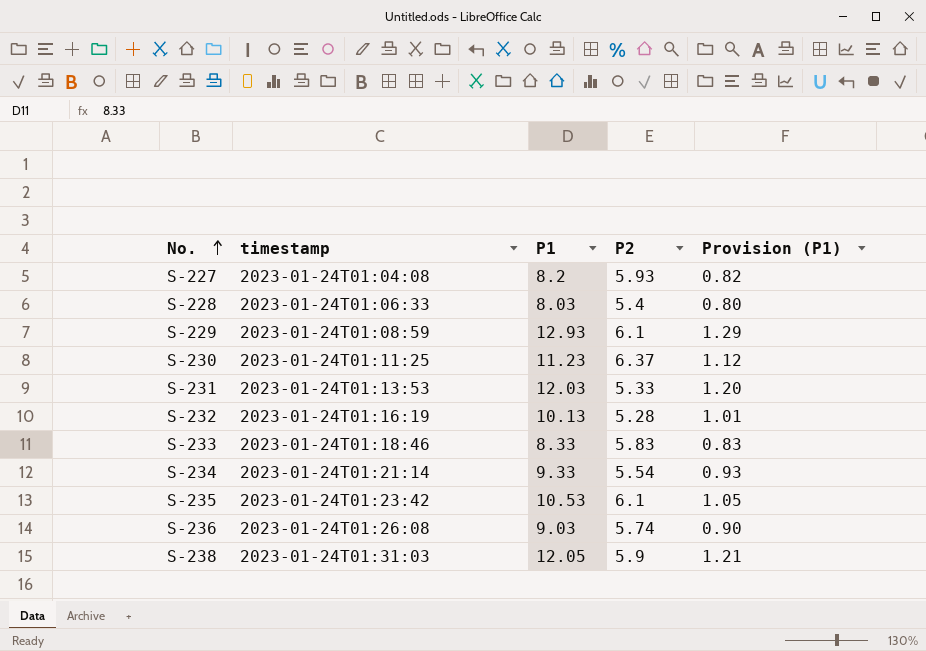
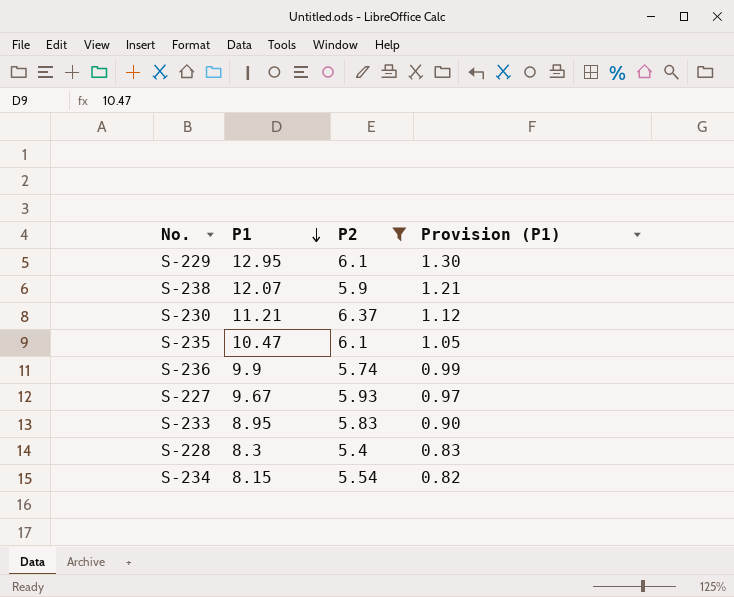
filter: none -> P2 >= 5.4
row order: No. ascending -> P1 descending
column timestamp | position: 2 -> none
S-229 | P1: 12.93 -> 12.95
S-229 | Provision (P1): 1.29 -> 1.30
S-238 | P1: 12.05 -> 12.07
S-230 | P1: 11.23 -> 11.21
S-235 | P1: 10.53 -> 10.47
S-236 | P1: 9.03 -> 9.9
S-236 | Provision (P1): 0.90 -> 0.99
S-227 | P1: 8.2 -> 9.67
S-227 | Provision (P1): 0.82 -> 0.97
S-233 | P1: 8.33 -> 8.95
S-233 | Provision (P1): 0.83 -> 0.90
S-228 | P1: 8.03 -> 8.3
S-228 | Provision (P1): 0.80 -> 0.83
S-234 | P1: 9.33 -> 8.15
S-234 | Provision (P1): 0.93 -> 0.82

